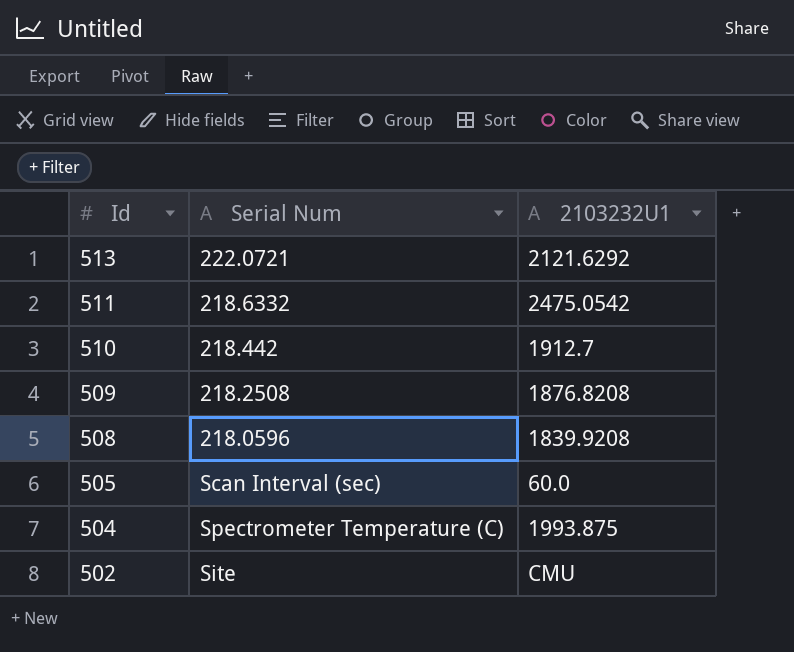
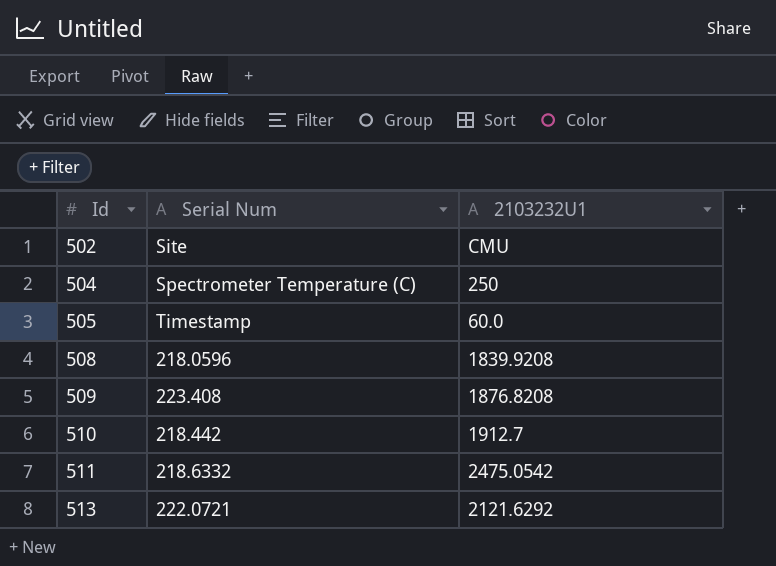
row order: Id descending -> Id ascending
504 | 2103232U1: 1993.875 -> 250
505 | Serial Num: Scan Interval (sec) -> Timestamp
509 | Serial Num: 218.2508 -> 223.408

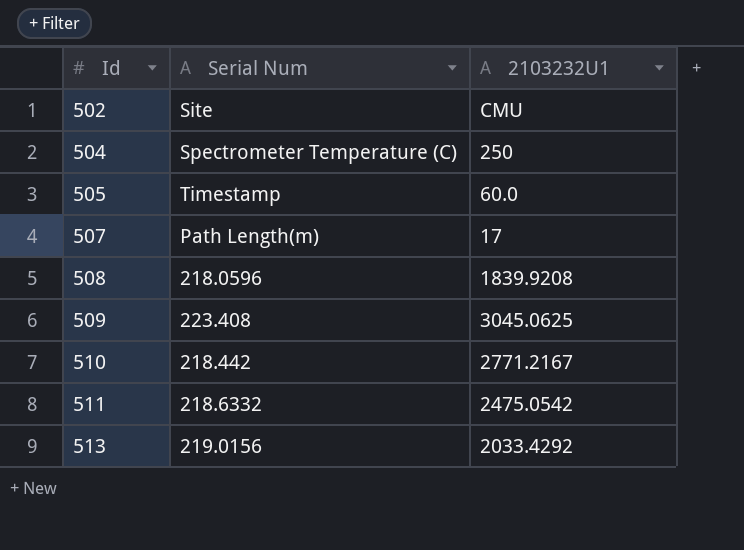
row 507: none -> Path Length(m) | 17
509 | 2103232U1: 1876.8208 -> 3045.0625
510 | 2103232U1: 1912.7 -> 2771.2167
513 | Serial Num: 222.0721 -> 219.0156
513 | 2103232U1: 2121.6292 -> 2033.4292

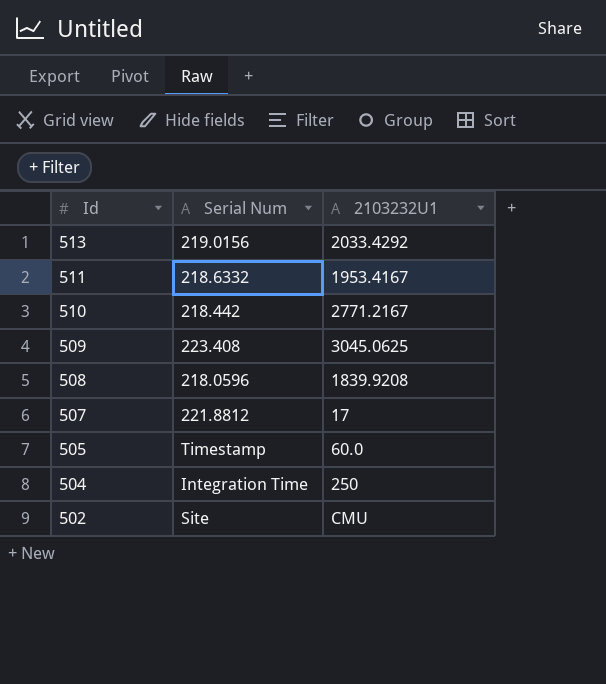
row order: Id ascending -> Id descending
511 | 2103232U1: 2475.0542 -> 1953.4167
507 | Serial Num: Path Length(m) -> 221.8812
504 | Serial Num: Spectrometer Temperature (C) -> Integration Time

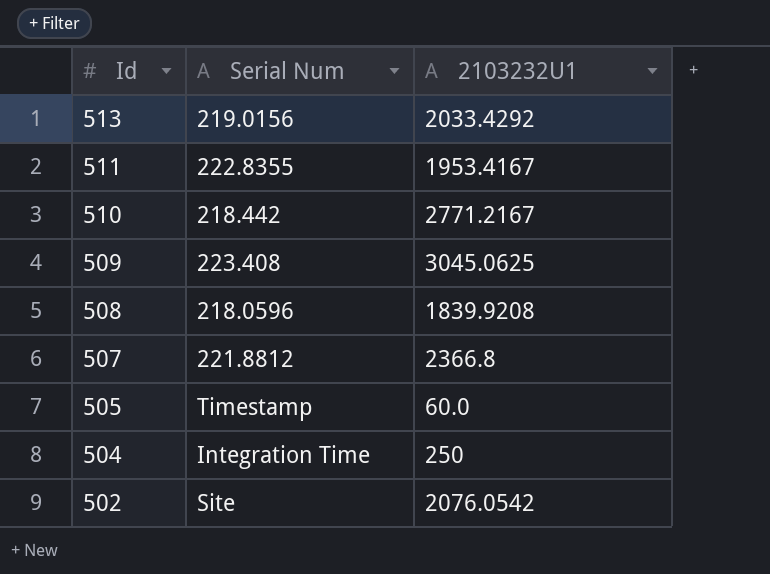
511 | Serial Num: 218.6332 -> 222.8355
507 | 2103232U1: 17 -> 2366.8
502 | 2103232U1: CMU -> 2076.0542

